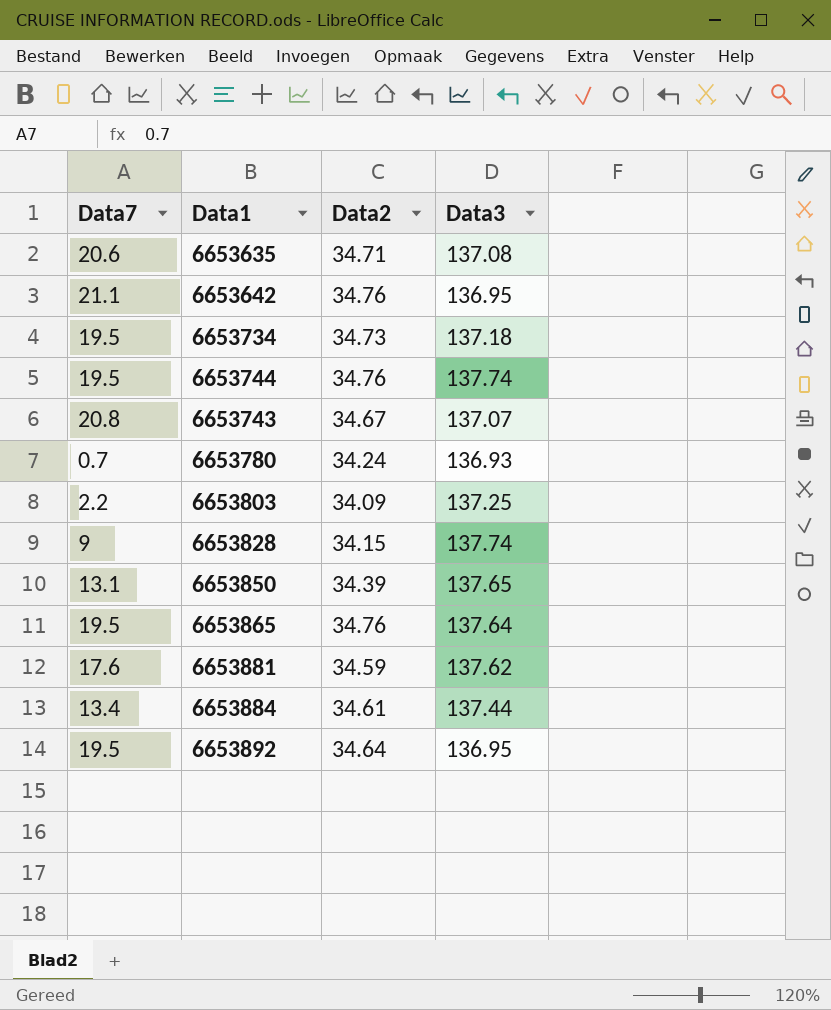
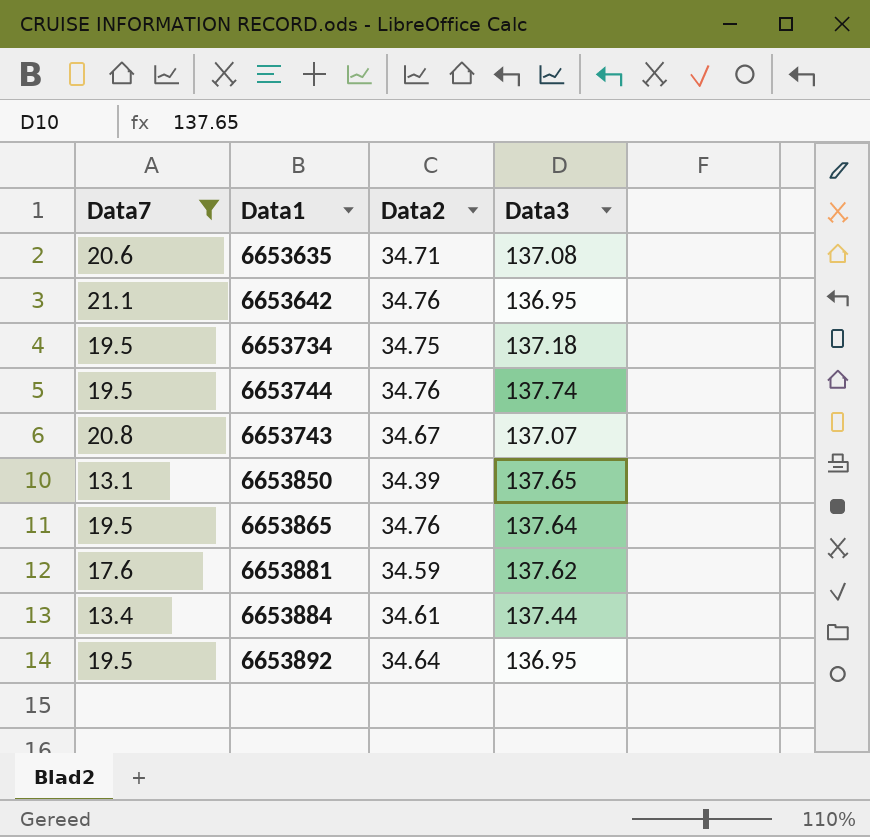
filter: none -> Data7 >= 13.1
6653734 | Data2: 34.73 -> 34.75

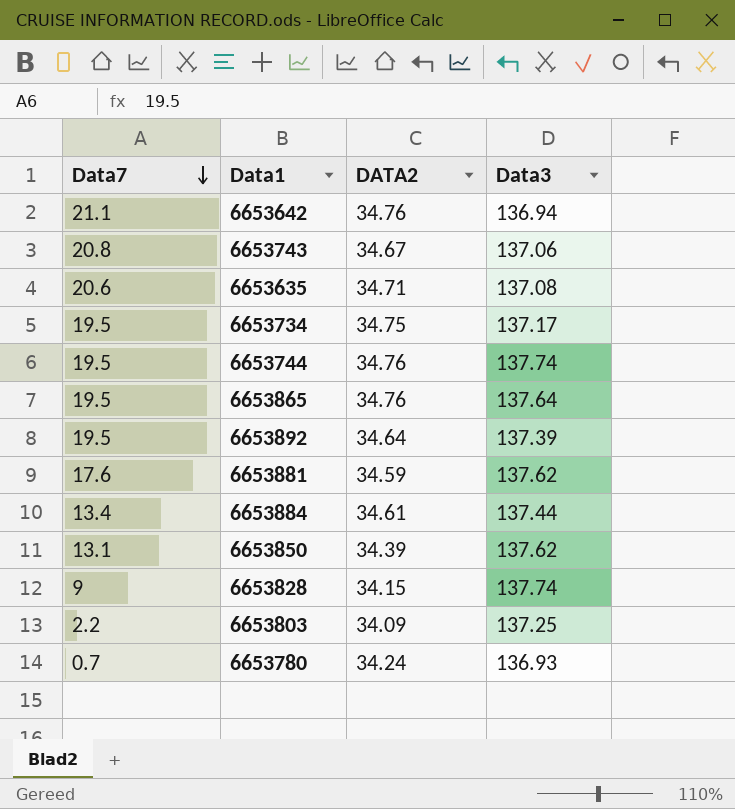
filter: Data7 >= 13.1 -> none
row order: none -> Data7 descending
column name: Data2 -> DATA2
6653642 | Data3: 136.95 -> 136.94
6653743 | Data3: 137.07 -> 137.06
6653734 | Data3: 137.18 -> 137.17
6653892 | Data3: 136.95 -> 137.39
6653850 | Data3: 137.65 -> 137.62

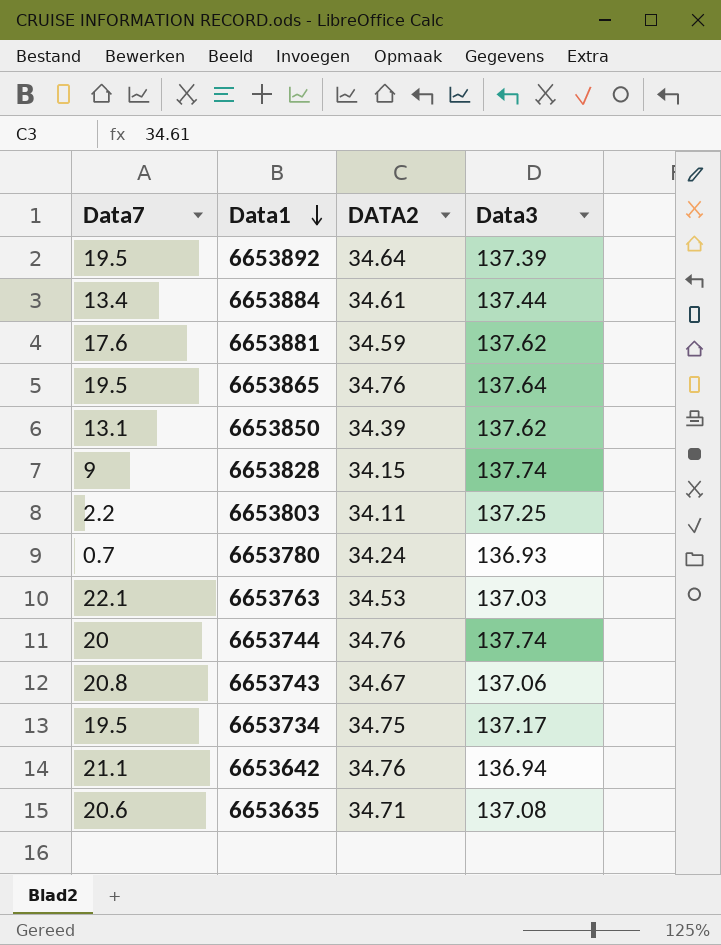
row order: Data7 descending -> Data1 descending
6653803 | DATA2: 34.09 -> 34.11
row 6653763: none -> 22.1 | 34.53 | 137.03
6653744 | Data7: 19.5 -> 20

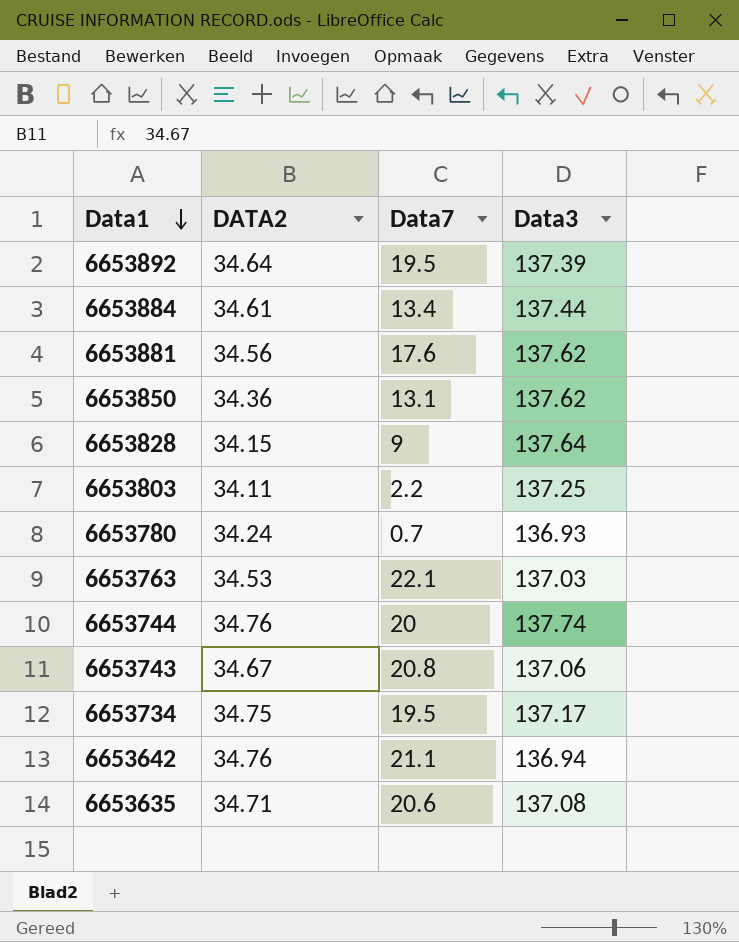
column Data7 | position: 1 -> 3
row 6653865: 19.5 | 34.76 | 137.64 -> none
6653881 | DATA2: 34.59 -> 34.56
6653850 | DATA2: 34.39 -> 34.36
6653828 | Data3: 137.74 -> 137.64

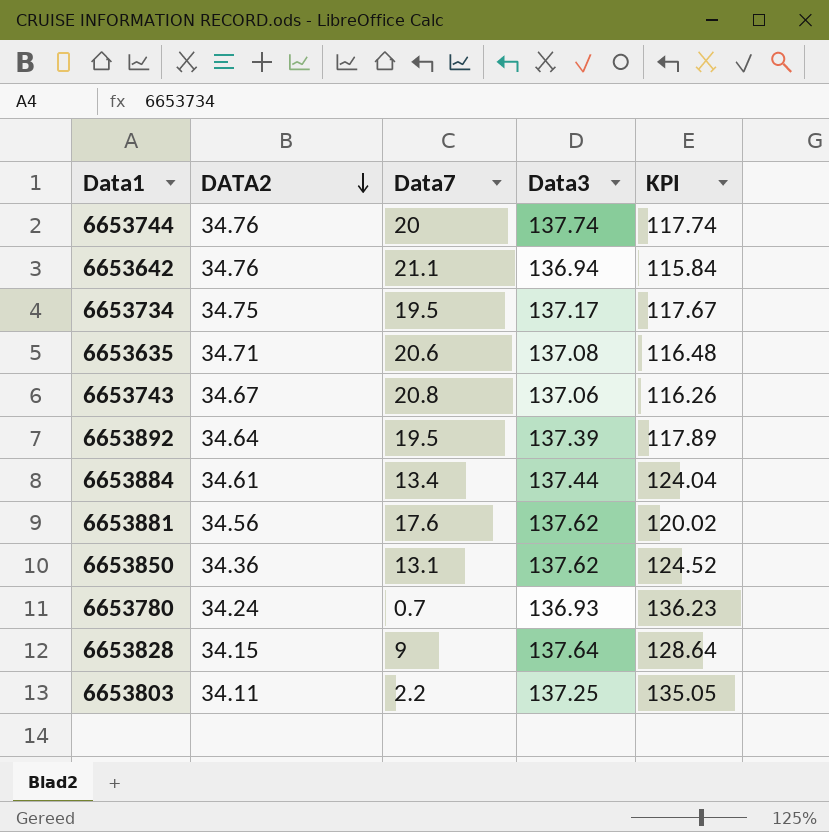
row order: Data1 descending -> DATA2 descending
column KPI | formula: none -> [Data3] - [Data7]
row 6653763: 34.53 | 22.1 | 137.03 -> none

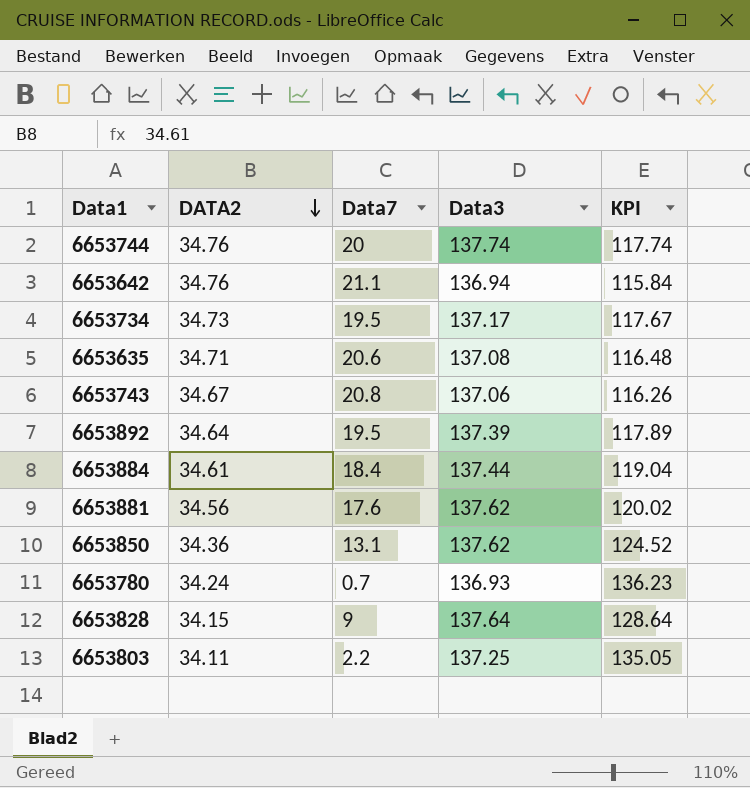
6653734 | DATA2: 34.75 -> 34.73
6653884 | Data7: 13.4 -> 18.4
6653884 | KPI: 124.04 -> 119.04

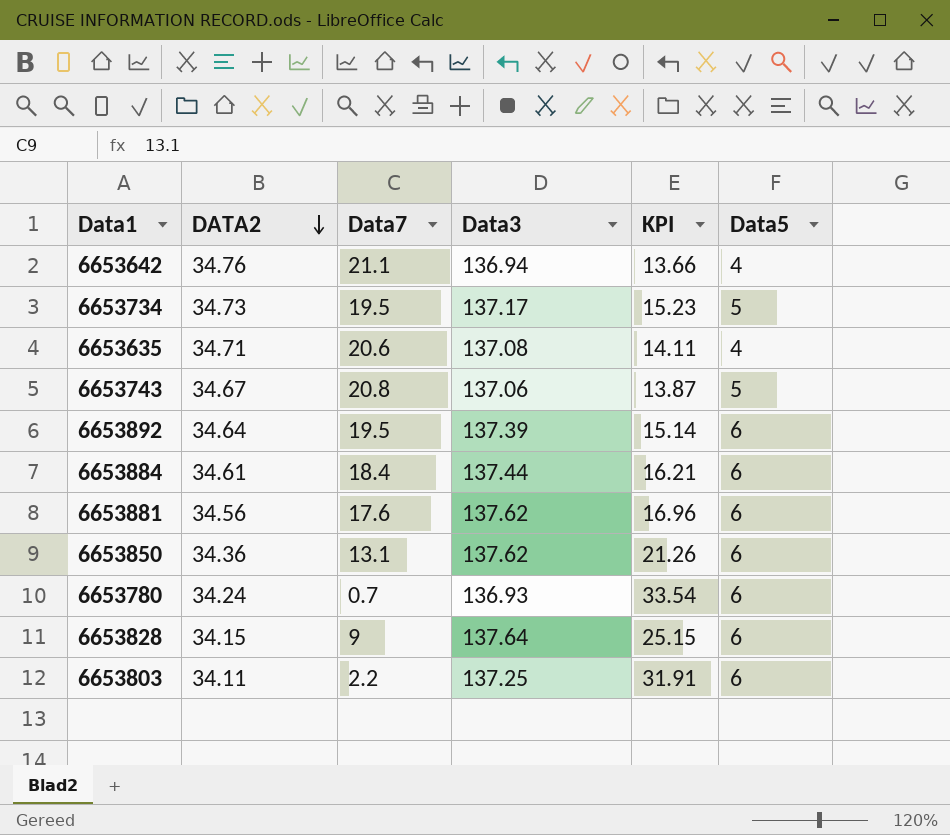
column KPI | formula: [Data3] - [Data7] -> [DATA2] - [Data7]
column Data5 | position: none -> 6
row 6653744: 34.76 | 20 | 137.74 | 117.74 -> none

